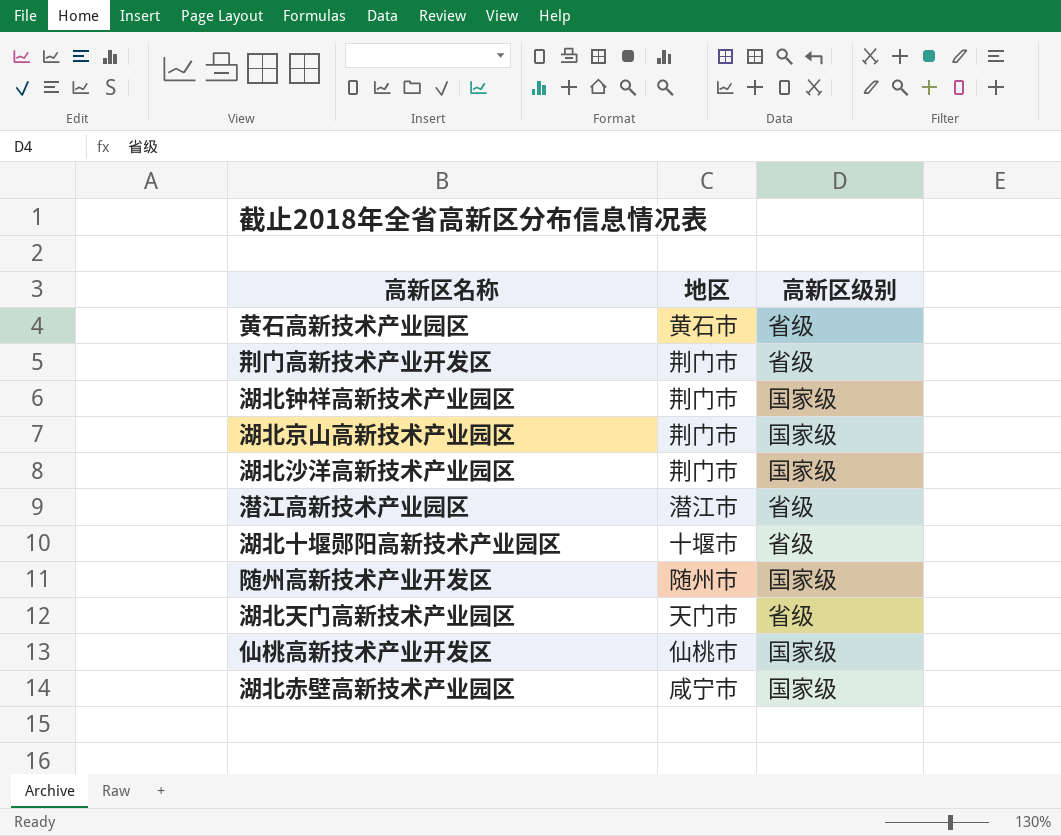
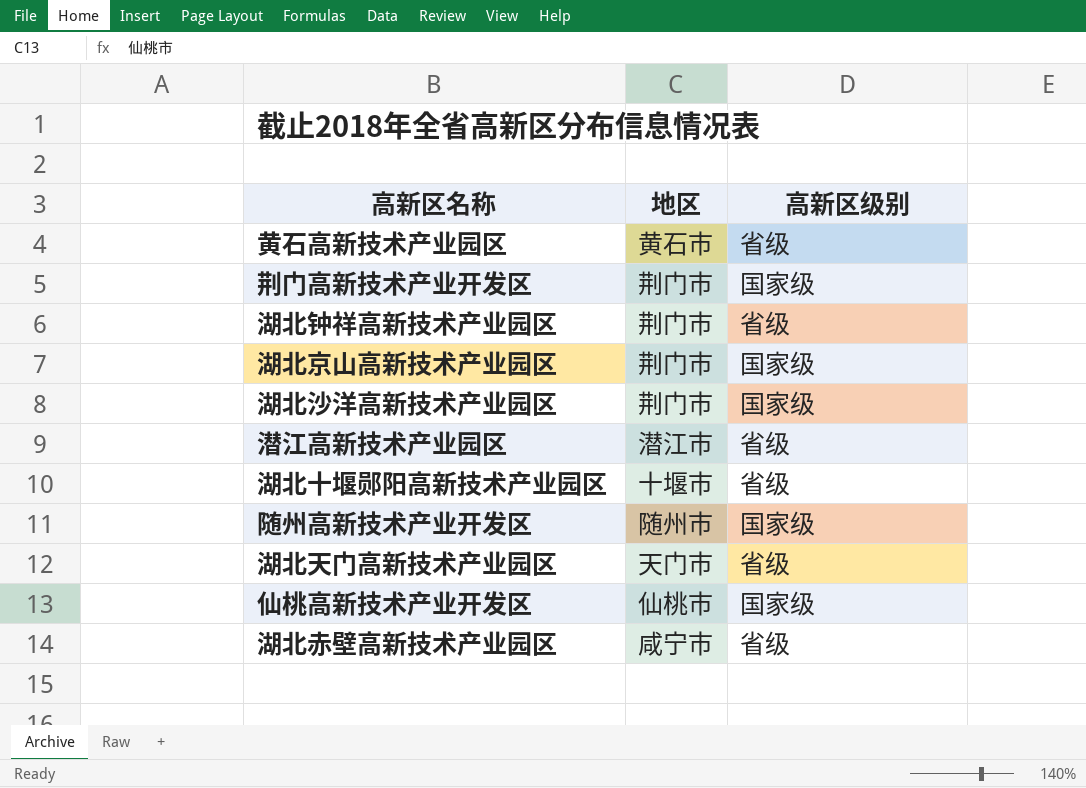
荆门高新技术产业开发区 | 高新区级别: 省级 -> 国家级
湖北钟祥高新技术产业园区 | 高新区级别: 国家级 -> 省级
湖北赤壁高新技术产业园区 | 高新区级别: 国家级 -> 省级

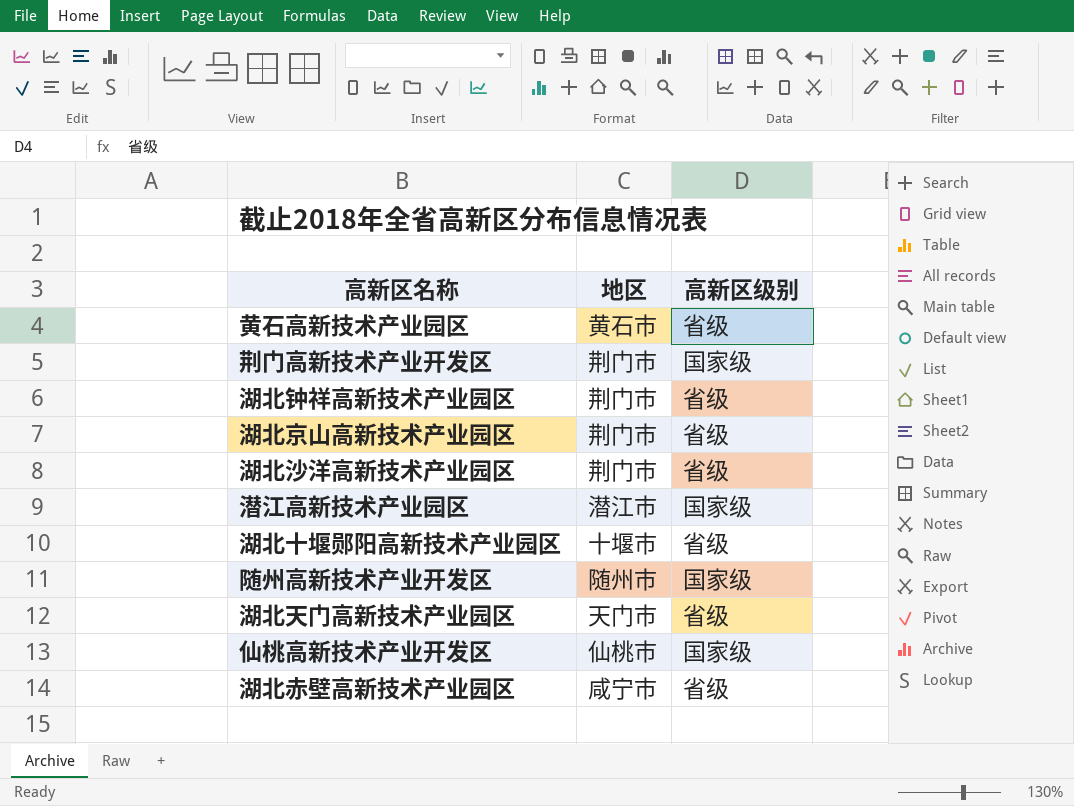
湖北京山高新技术产业园区 | 高新区级别: 国家级 -> 省级
湖北沙洋高新技术产业园区 | 高新区级别: 国家级 -> 省级
潜江高新技术产业园区 | 高新区级别: 省级 -> 国家级

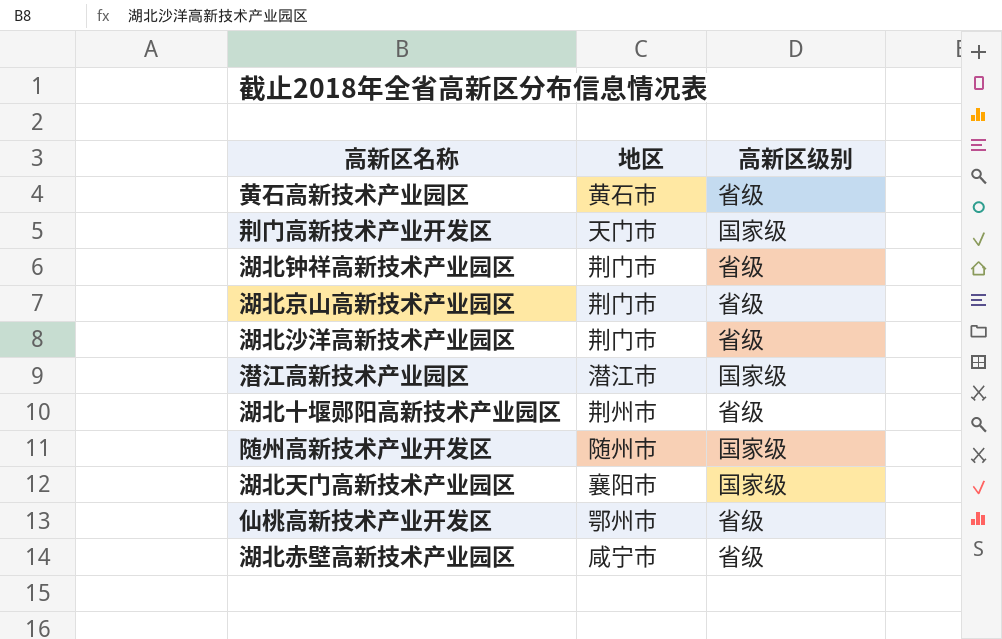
荆门高新技术产业开发区 | 地区: 荆门市 -> 天门市
湖北十堰郧阳高新技术产业园区 | 地区: 十堰市 -> 荆州市
湖北天门高新技术产业园区 | 地区: 天门市 -> 襄阳市
湖北天门高新技术产业园区 | 高新区级别: 省级 -> 国家级
仙桃高新技术产业开发区 | 地区: 仙桃市 -> 鄂州市
仙桃高新技术产业开发区 | 高新区级别: 国家级 -> 省级

